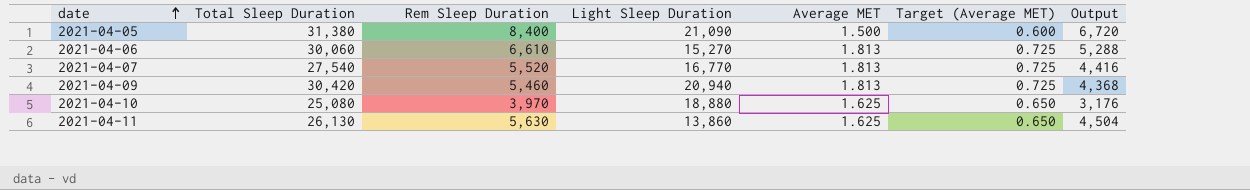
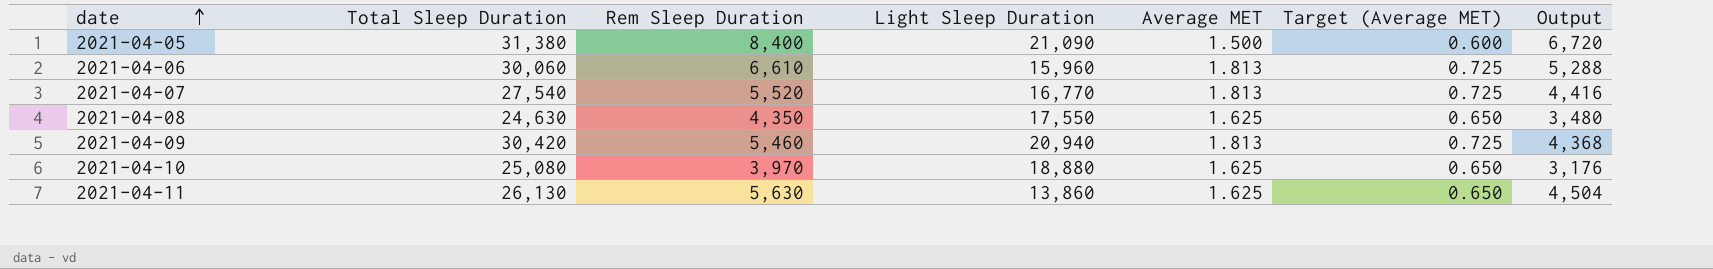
2021-04-06 | Light Sleep Duration: 15,270 -> 15,960
row 2021-04-08: none -> 24,630 | 4,350 | 17,550 | 1.625 | 0.650 | 3,480

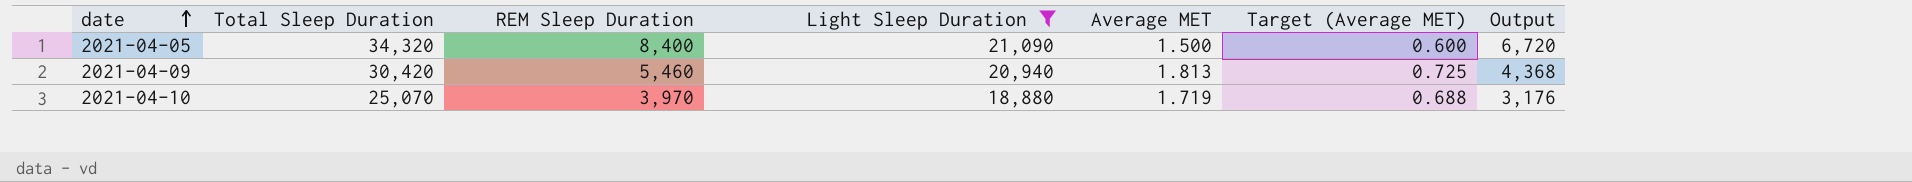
filter: none -> Light Sleep Duration >= 18,880
column name: Rem Sleep Duration -> REM Sleep Duration
2021-04-05 | Total Sleep Duration: 31,380 -> 34,320
2021-04-10 | Total Sleep Duration: 25,080 -> 25,070
2021-04-10 | Average MET: 1.625 -> 1.719
2021-04-10 | Target (Average MET): 0.650 -> 0.688

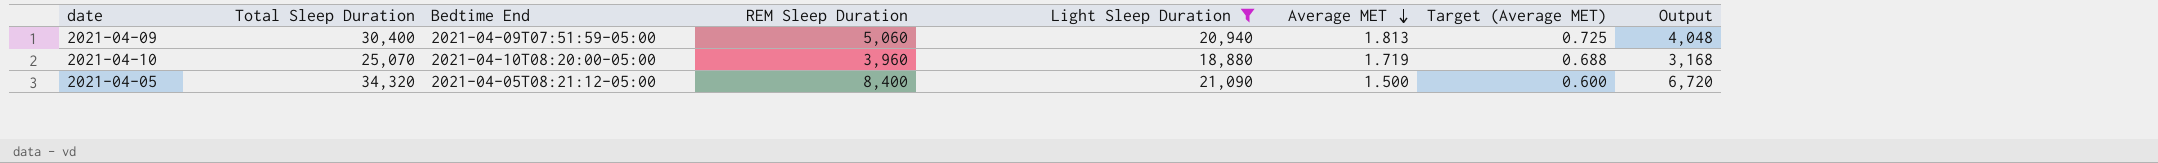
row order: date ascending -> Average MET descending
column Bedtime End | position: none -> 3
2021-04-09 | Total Sleep Duration: 30,420 -> 30,400
2021-04-09 | REM Sleep Duration: 5,460 -> 5,060
2021-04-09 | Output: 4,368 -> 4,048
2021-04-10 | REM Sleep Duration: 3,970 -> 3,960
2021-04-10 | Output: 3,176 -> 3,168

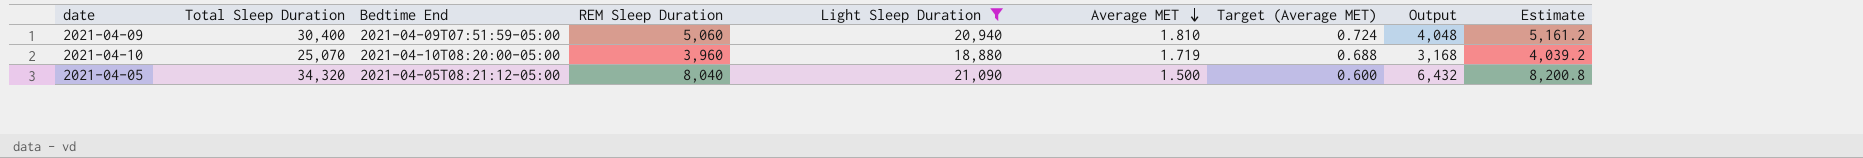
column Estimate | formula: none -> [REM Sleep Duration] * 1.02
2021-04-09 | Average MET: 1.813 -> 1.810
2021-04-09 | Target (Average MET): 0.725 -> 0.724
2021-04-05 | REM Sleep Duration: 8,400 -> 8,040
2021-04-05 | Output: 6,720 -> 6,432

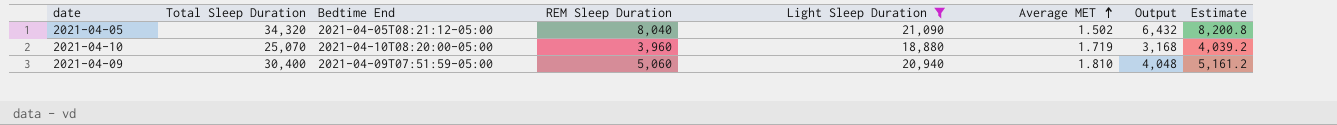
row order: Average MET descending -> Average MET ascending
column Target (Average MET) | formula: [Average MET] * 0.4 -> none
2021-04-05 | Average MET: 1.500 -> 1.502

